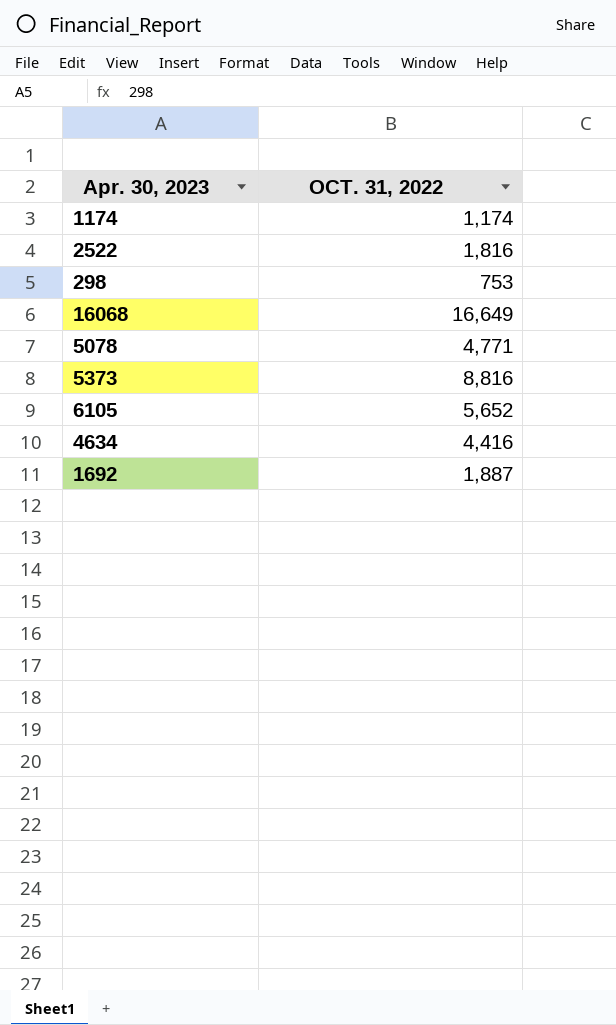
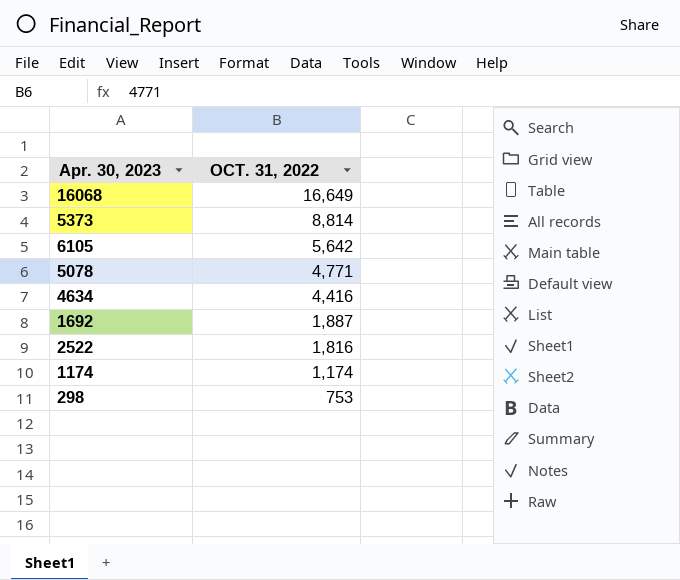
row order: none -> OCT. 31, 2022 descending
5373 | OCT. 31, 2022: 8,816 -> 8,814
6105 | OCT. 31, 2022: 5,652 -> 5,642

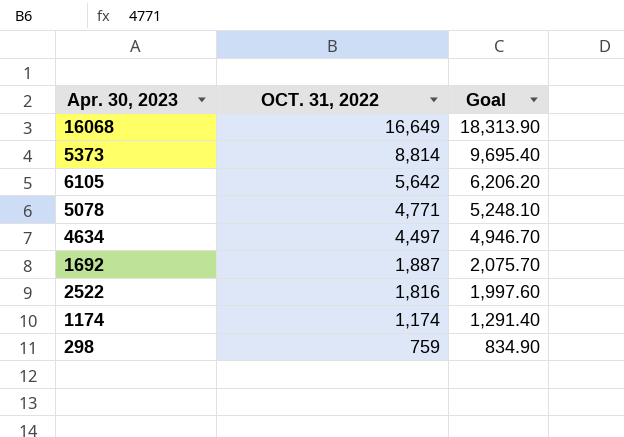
column Goal | formula: none -> [OCT. 31, 2022] * 1.1
4634 | OCT. 31, 2022: 4,416 -> 4,497
298 | OCT. 31, 2022: 753 -> 759

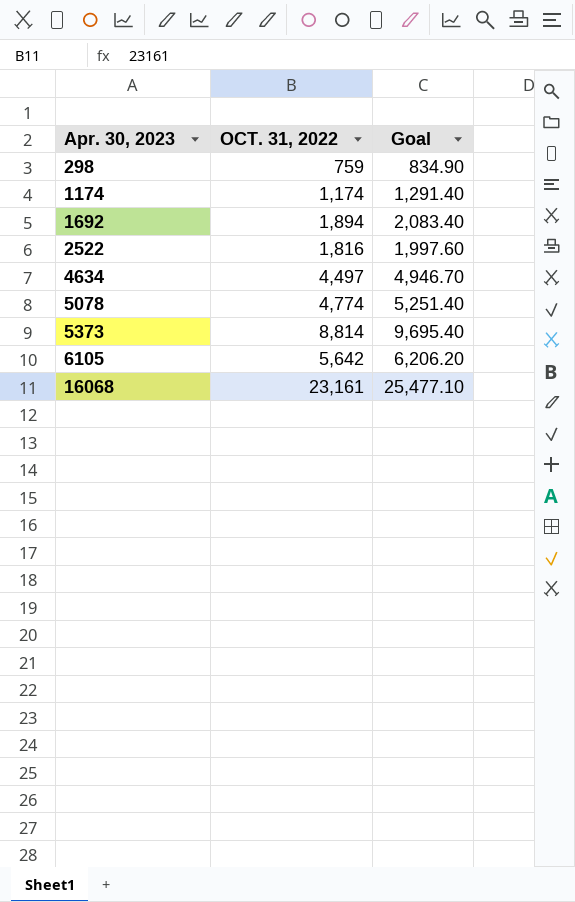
row order: OCT. 31, 2022 descending -> Apr. 30, 2023 ascending
1692 | OCT. 31, 2022: 1,887 -> 1,894
1692 | Goal: 2,075.70 -> 2,083.40
5078 | OCT. 31, 2022: 4,771 -> 4,774
5078 | Goal: 5,248.10 -> 5,251.40
16068 | OCT. 31, 2022: 16,649 -> 23,161
16068 | Goal: 18,313.90 -> 25,477.10

